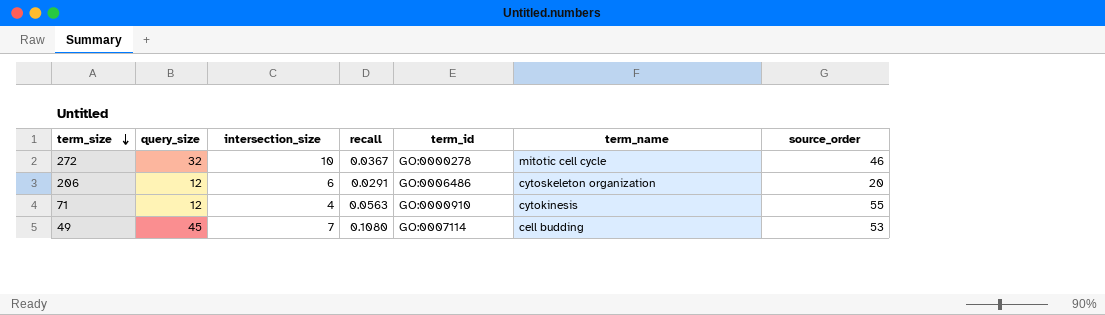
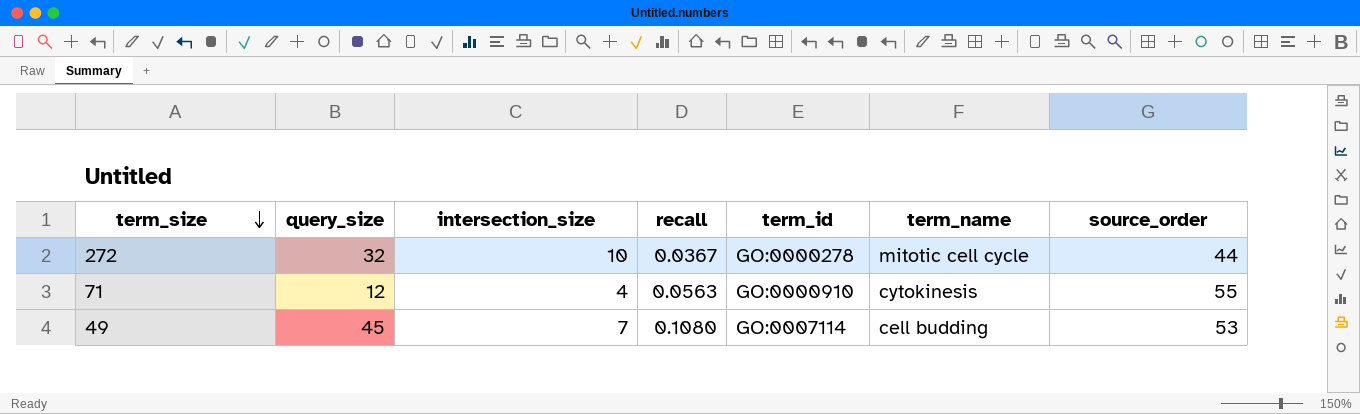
row 206: 12 | 6 | 0.0291 | GO:0006486 | cytoskeleton organization | 20 -> none
272 | source_order: 46 -> 44

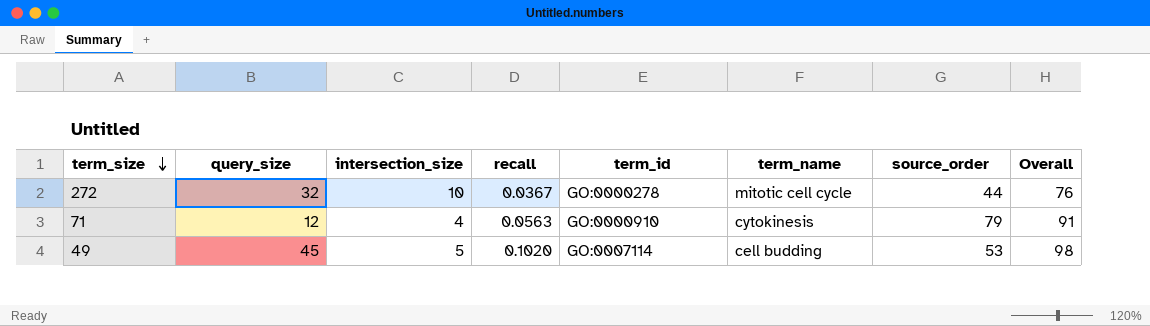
column Overall | formula: none -> [query_size] + [source_order]
71 | source_order: 55 -> 79
49 | intersection_size: 7 -> 5
49 | recall: 0.1080 -> 0.1020

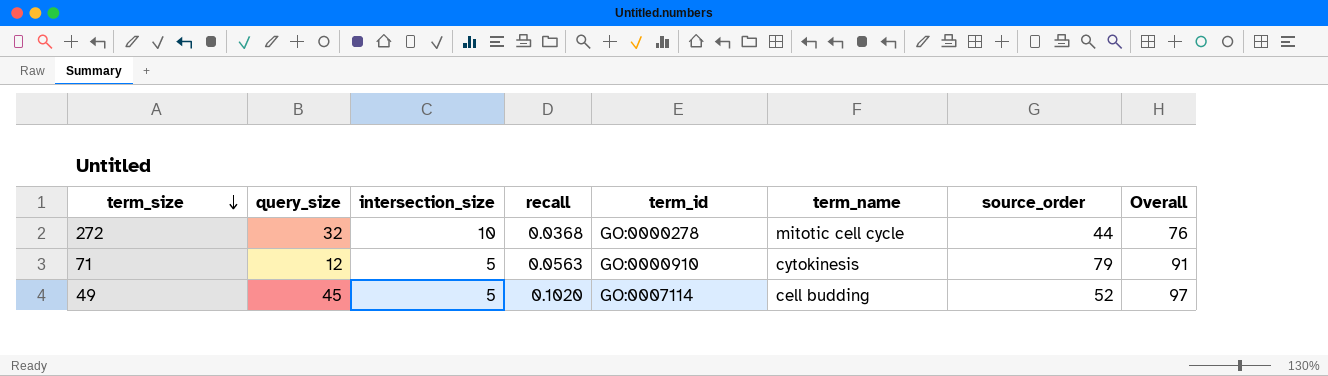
272 | recall: 0.0367 -> 0.0368
71 | intersection_size: 4 -> 5
49 | source_order: 53 -> 52
49 | Overall: 98 -> 97

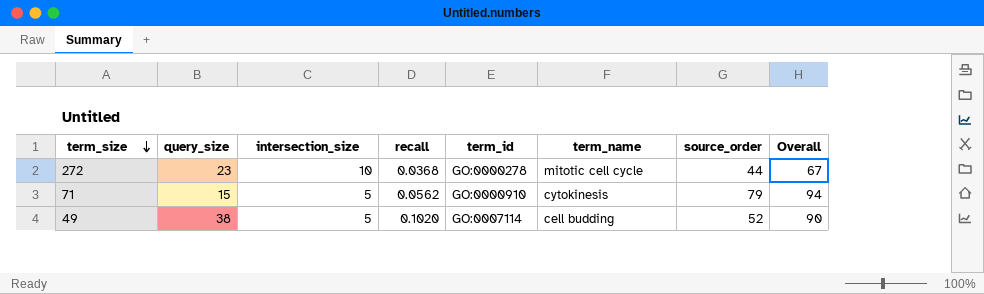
272 | query_size: 32 -> 23
272 | Overall: 76 -> 67
71 | query_size: 12 -> 15
71 | recall: 0.0563 -> 0.0562
71 | Overall: 91 -> 94
49 | query_size: 45 -> 38
49 | Overall: 97 -> 90

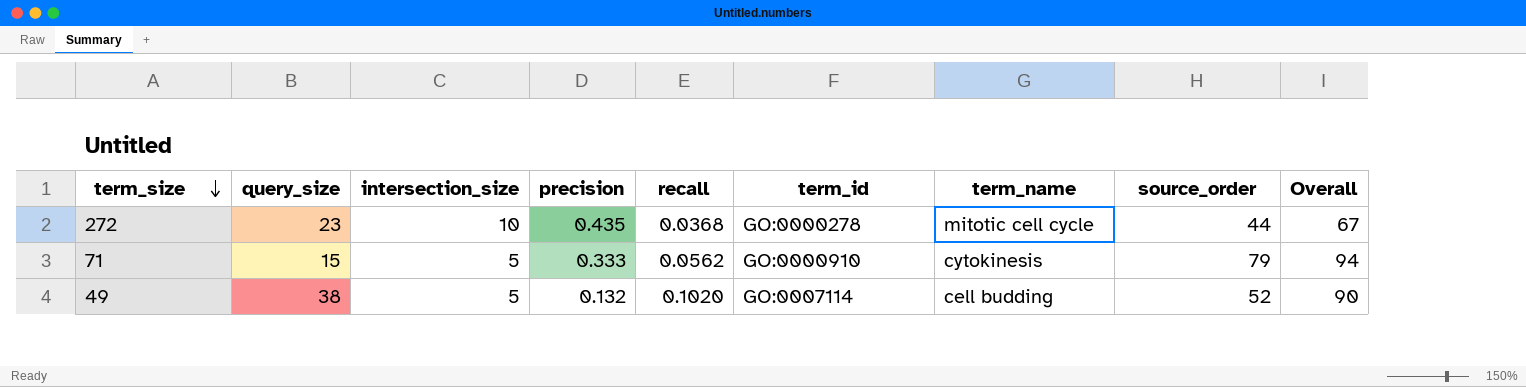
column precision | formula: none -> [intersection_size] / [query_size]

